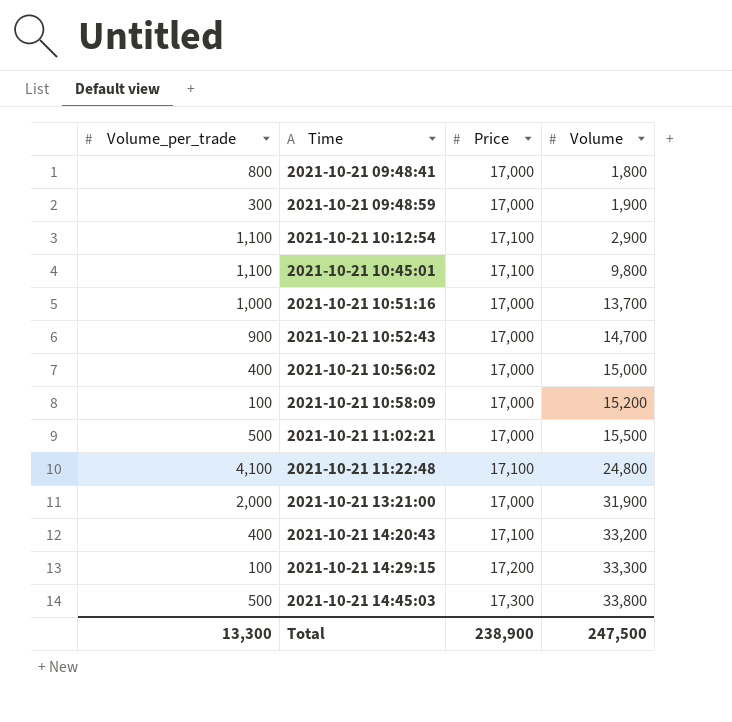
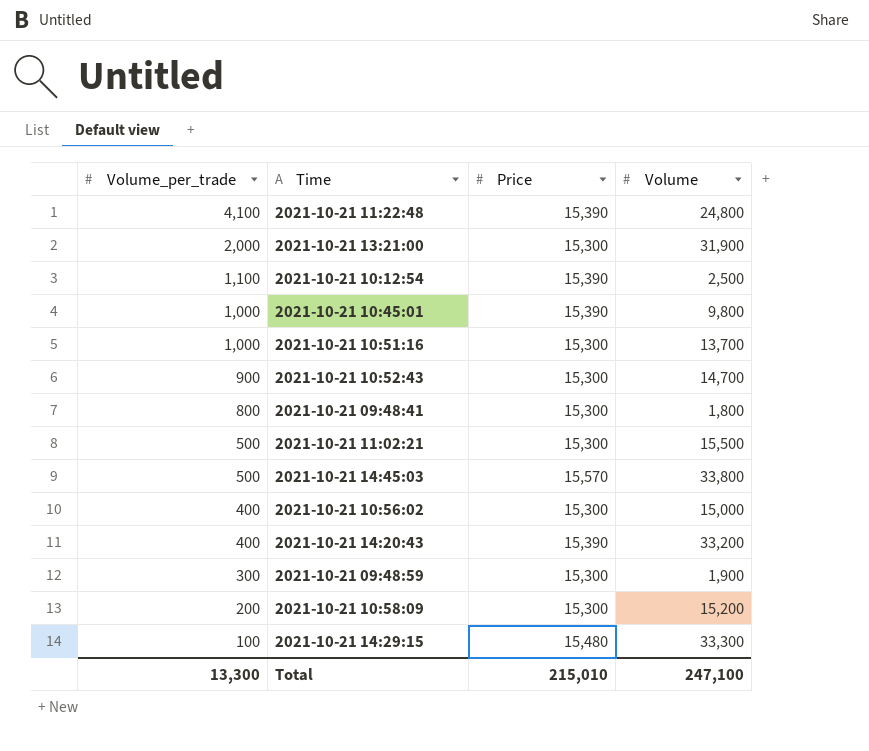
row order: Time ascending -> Volume_per_trade descending
2021-10-21 11:22:48 | Price: 17,100 -> 15,390
2021-10-21 13:21:00 | Price: 17,000 -> 15,300
2021-10-21 10:12:54 | Price: 17,100 -> 15,390
2021-10-21 10:12:54 | Volume: 2,900 -> 2,500
2021-10-21 10:45:01 | Volume_per_trade: 1,100 -> 1,000
2021-10-21 10:45:01 | Price: 17,100 -> 15,390
2021-10-21 10:51:16 | Price: 17,000 -> 15,300
2021-10-21 10:52:43 | Price: 17,000 -> 15,300
2021-10-21 09:48:41 | Price: 17,000 -> 15,300
2021-10-21 11:02:21 | Price: 17,000 -> 15,300
2021-10-21 14:45:03 | Price: 17,300 -> 15,570
2021-10-21 10:56:02 | Price: 17,000 -> 15,300
2021-10-21 14:20:43 | Price: 17,100 -> 15,390
2021-10-21 09:48:59 | Price: 17,000 -> 15,300
2021-10-21 10:58:09 | Volume_per_trade: 100 -> 200
2021-10-21 10:58:09 | Price: 17,000 -> 15,300
2021-10-21 14:29:15 | Price: 17,200 -> 15,480
Total | Price: 238,900 -> 215,010
Total | Volume: 247,500 -> 247,100

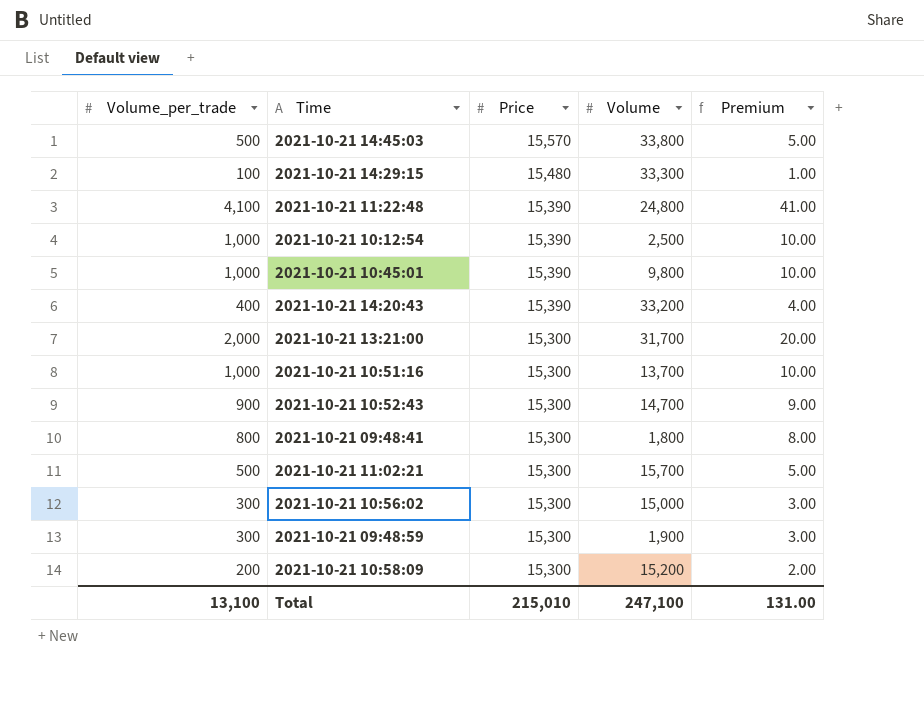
row order: Volume_per_trade descending -> Price descending
column Premium | formula: none -> [Volume_per_trade] * 0.01
2021-10-21 10:12:54 | Volume_per_trade: 1,100 -> 1,000
2021-10-21 13:21:00 | Volume: 31,900 -> 31,700
2021-10-21 11:02:21 | Volume: 15,500 -> 15,700
2021-10-21 10:56:02 | Volume_per_trade: 400 -> 300
Total | Volume_per_trade: 13,300 -> 13,100

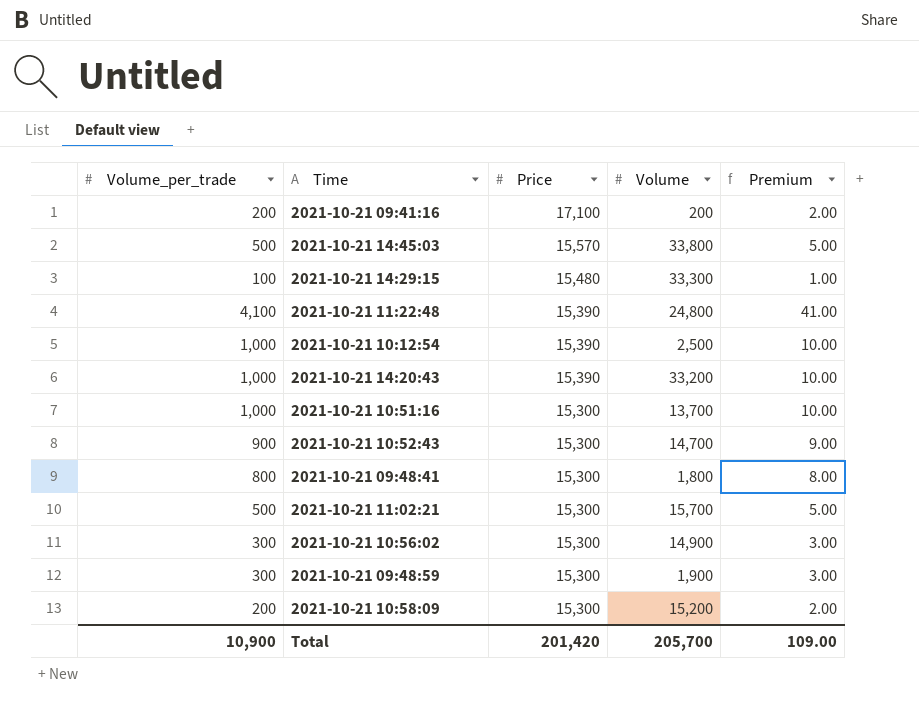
row 2021-10-21 10:45:01: 1,000 | 15,390 | 9,800 | 10.00 -> none
row 2021-10-21 13:21:00: 2,000 | 15,300 | 31,700 | 20.00 -> none
row 2021-10-21 09:41:16: none -> 200 | 17,100 | 200 | 2.00
2021-10-21 14:20:43 | Volume_per_trade: 400 -> 1,000
2021-10-21 14:20:43 | Premium: 4.00 -> 10.00
2021-10-21 10:56:02 | Volume: 15,000 -> 14,900
Total | Volume_per_trade: 13,100 -> 10,900
Total | Price: 215,010 -> 201,420
Total | Volume: 247,100 -> 205,700
Total | Premium: 131.00 -> 109.00

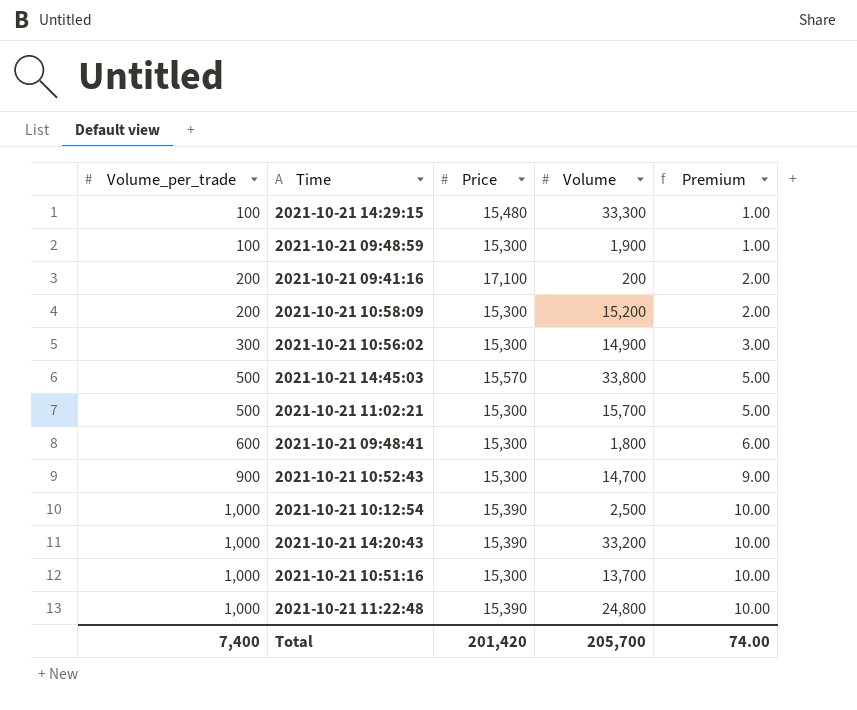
row order: Price descending -> Volume_per_trade ascending
2021-10-21 09:48:59 | Volume_per_trade: 300 -> 100
2021-10-21 09:48:59 | Premium: 3.00 -> 1.00
2021-10-21 09:48:41 | Volume_per_trade: 800 -> 600
2021-10-21 09:48:41 | Premium: 8.00 -> 6.00
2021-10-21 11:22:48 | Volume_per_trade: 4,100 -> 1,000
2021-10-21 11:22:48 | Premium: 41.00 -> 10.00
Total | Volume_per_trade: 10,900 -> 7,400
Total | Premium: 109.00 -> 74.00

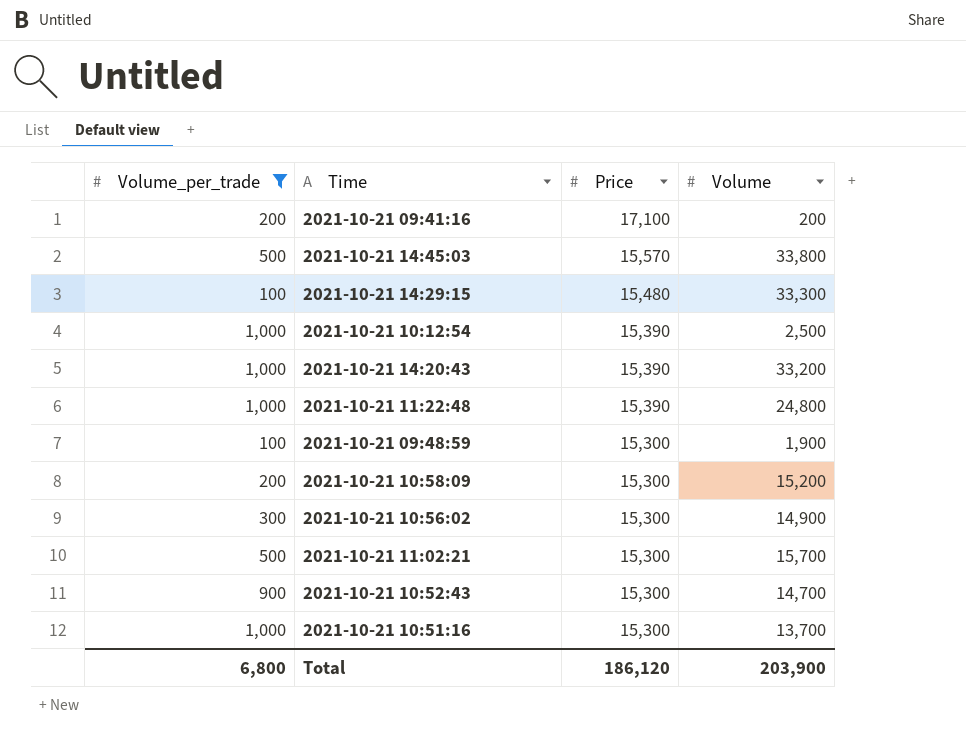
filter: none -> Volume_per_trade != 600
row order: Volume_per_trade ascending -> Price descending
column Premium | formula: [Volume_per_trade] * 0.01 -> none
Total | Volume_per_trade: 7,400 -> 6,800
Total | Price: 201,420 -> 186,120
Total | Volume: 205,700 -> 203,900

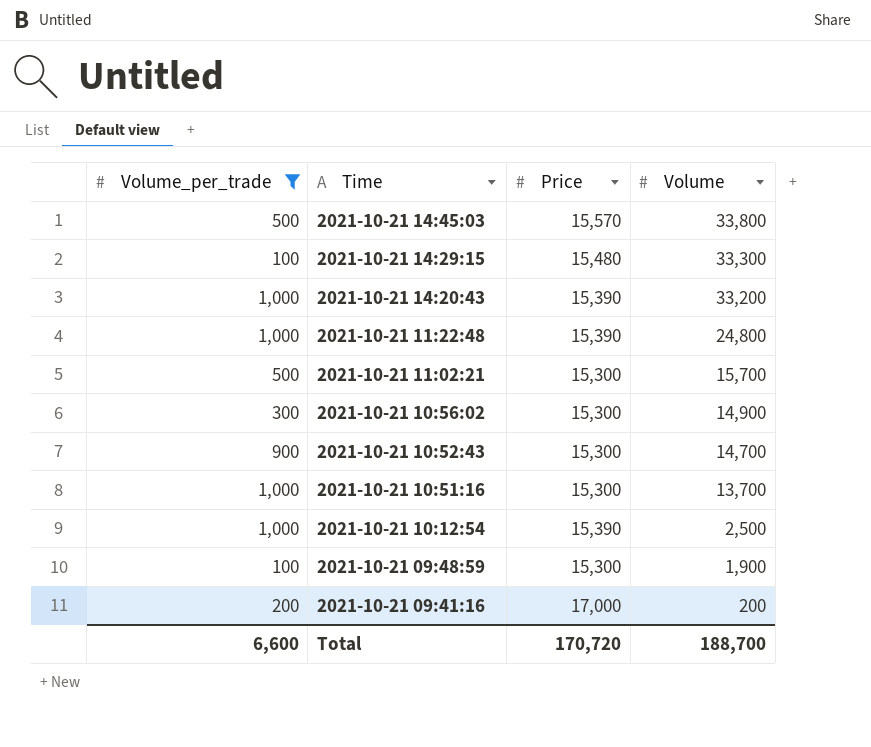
row order: Price descending -> Time descending
row 2021-10-21 10:58:09: 200 | 15,300 | 15,200 -> none
2021-10-21 09:41:16 | Price: 17,100 -> 17,000
Total | Volume_per_trade: 6,800 -> 6,600
Total | Price: 186,120 -> 170,720
Total | Volume: 203,900 -> 188,700

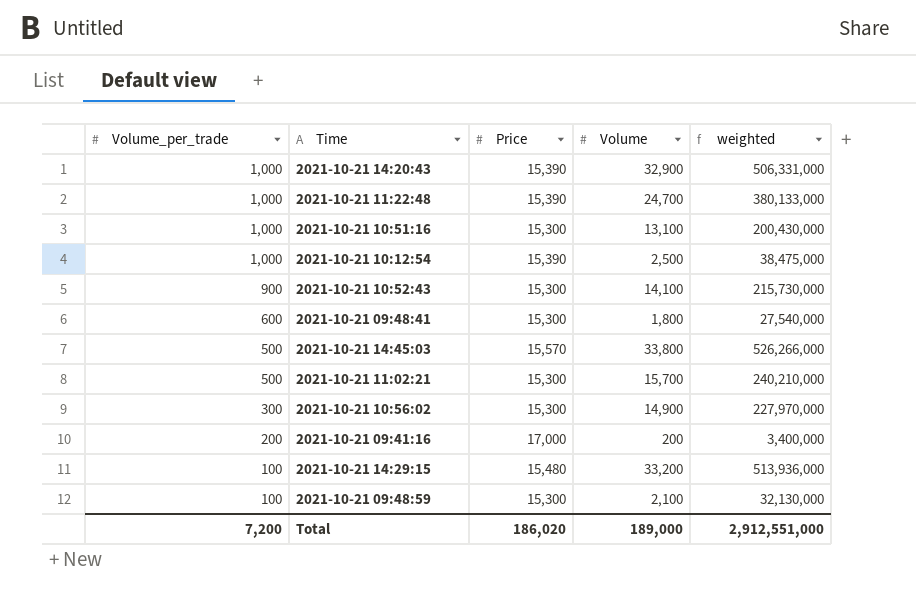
filter: Volume_per_trade != 600 -> none
row order: Time descending -> Volume_per_trade descending
column weighted | formula: none -> [Price] * [Volume]
2021-10-21 14:20:43 | Volume: 33,200 -> 32,900
2021-10-21 11:22:48 | Volume: 24,800 -> 24,700
2021-10-21 10:51:16 | Volume: 13,700 -> 13,100
2021-10-21 10:52:43 | Volume: 14,700 -> 14,100
2021-10-21 14:29:15 | Volume: 33,300 -> 33,200
2021-10-21 09:48:59 | Volume: 1,900 -> 2,100
Total | Volume_per_trade: 6,600 -> 7,200
Total | Price: 170,720 -> 186,020
Total | Volume: 188,700 -> 189,000

